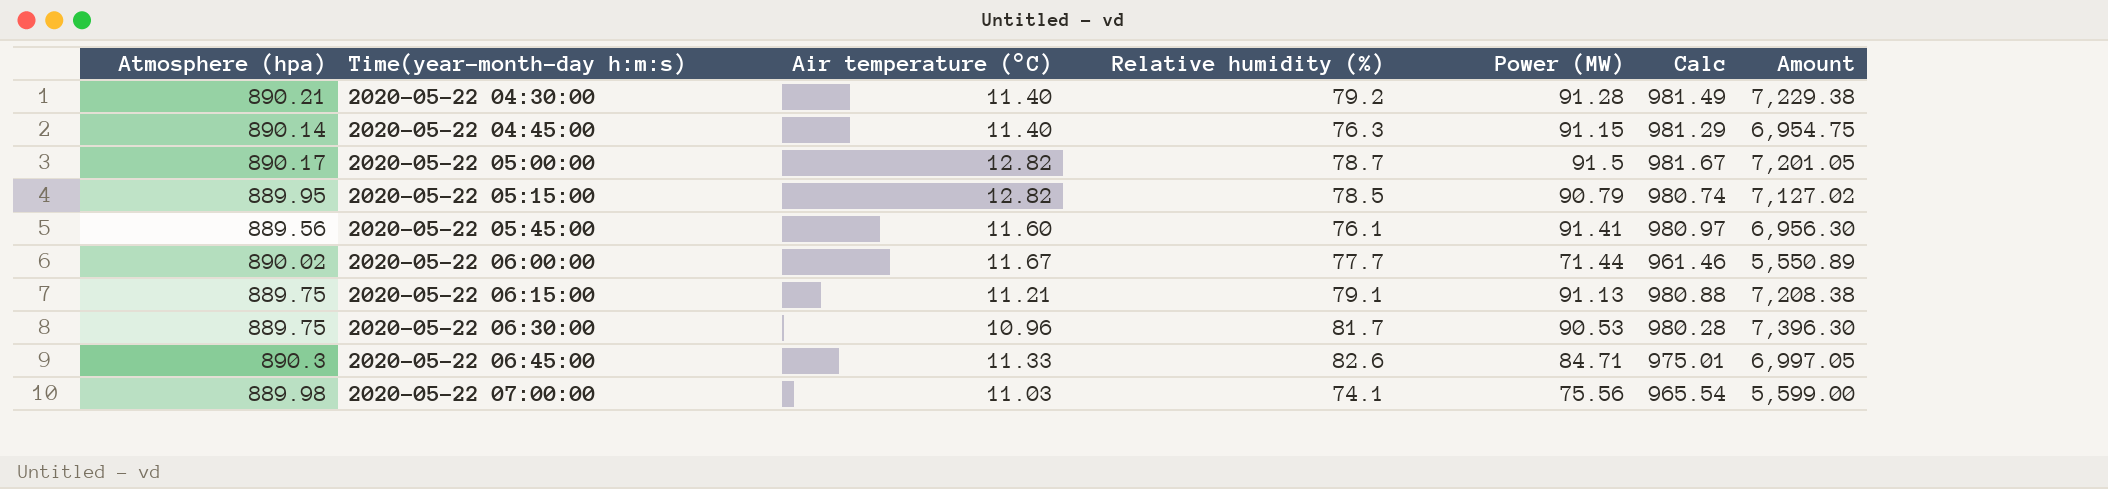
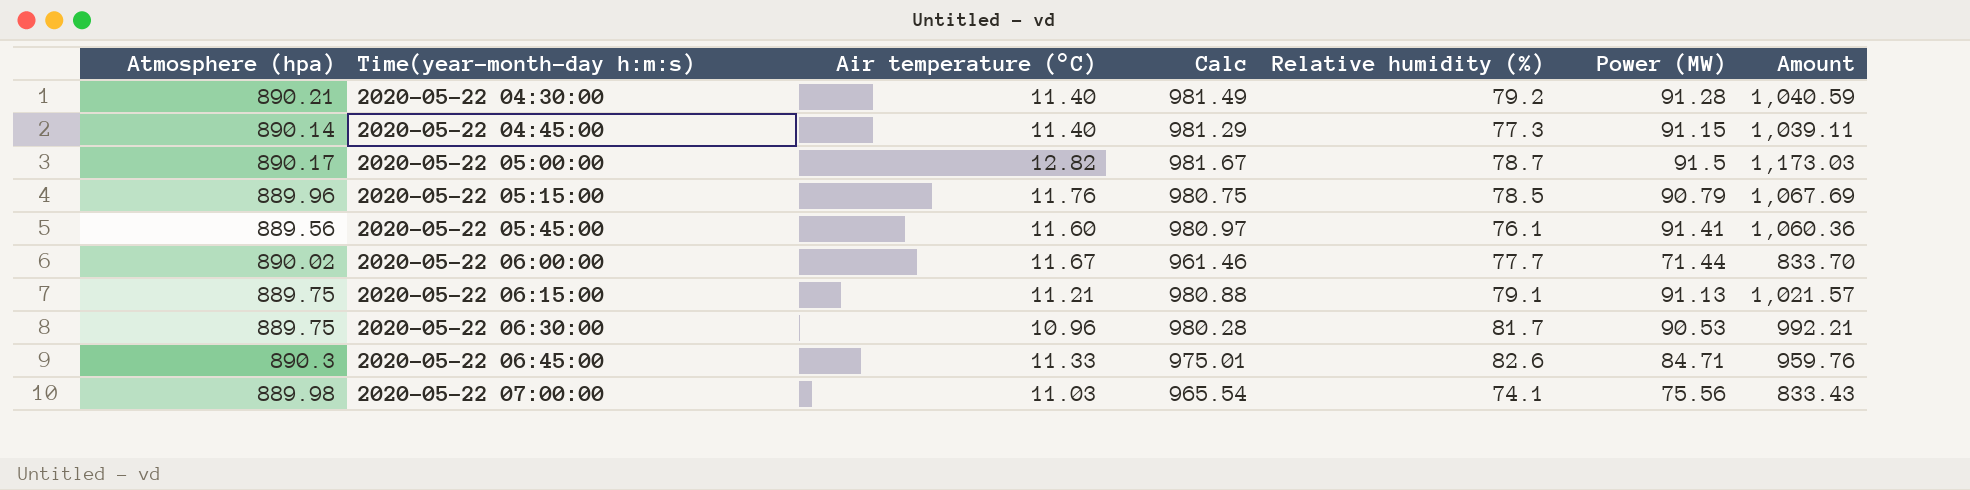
column Calc | position: 6 -> 4
column Amount | formula: [Relative humidity (%)] * [Power (MW)] -> [Air temperature (°C)] * [Power (MW)]
2020-05-22 04:45:00 | Relative humidity (%): 76.3 -> 77.3
2020-05-22 05:15:00 | Atmosphere (hpa): 889.95 -> 889.96
2020-05-22 05:15:00 | Air temperature (°C): 12.82 -> 11.76
2020-05-22 05:15:00 | Calc: 980.74 -> 980.75

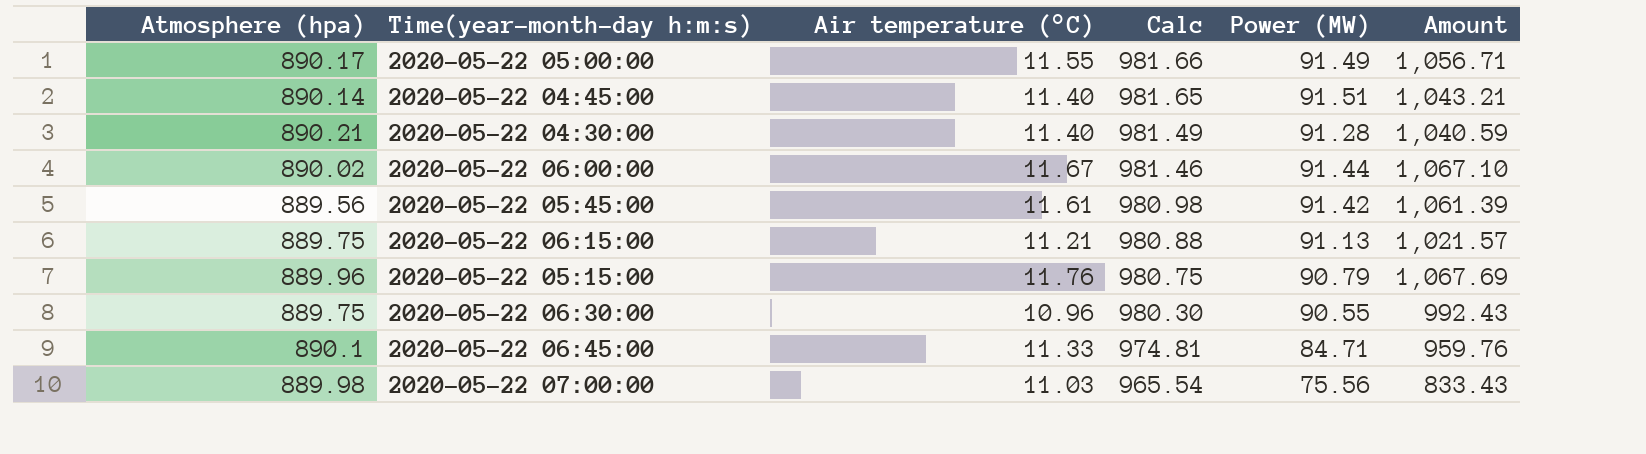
row order: Time(year-month-day h:m:s) ascending -> Calc descending
column Relative humidity (%) | position: 5 -> none
2020-05-22 05:00:00 | Air temperature (°C): 12.82 -> 11.55
2020-05-22 05:00:00 | Calc: 981.67 -> 981.66
2020-05-22 05:00:00 | Power (MW): 91.5 -> 91.49
2020-05-22 05:00:00 | Amount: 1,173.03 -> 1,056.71
2020-05-22 04:45:00 | Calc: 981.29 -> 981.65
2020-05-22 04:45:00 | Power (MW): 91.15 -> 91.51
2020-05-22 04:45:00 | Amount: 1,039.11 -> 1,043.21
2020-05-22 06:00:00 | Calc: 961.46 -> 981.46
2020-05-22 06:00:00 | Power (MW): 71.44 -> 91.44
2020-05-22 06:00:00 | Amount: 833.70 -> 1,067.10
2020-05-22 05:45:00 | Air temperature (°C): 11.60 -> 11.61
2020-05-22 05:45:00 | Calc: 980.97 -> 980.98
2020-05-22 05:45:00 | Power (MW): 91.41 -> 91.42
2020-05-22 05:45:00 | Amount: 1,060.36 -> 1,061.39
2020-05-22 06:30:00 | Calc: 980.28 -> 980.30
2020-05-22 06:30:00 | Power (MW): 90.53 -> 90.55
2020-05-22 06:30:00 | Amount: 992.21 -> 992.43
2020-05-22 06:45:00 | Atmosphere (hpa): 890.3 -> 890.1
2020-05-22 06:45:00 | Calc: 975.01 -> 974.81

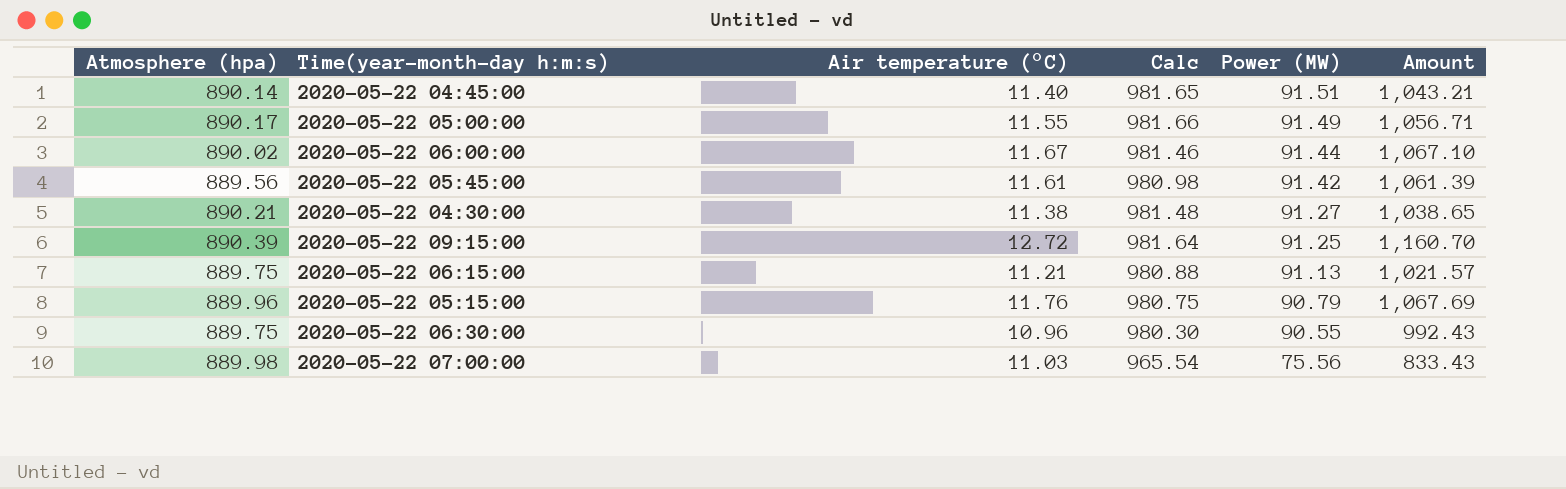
row order: Calc descending -> Power (MW) descending
row 2020-05-22 06:45:00: 890.1 | 11.33 | 974.81 | 84.71 | 959.76 -> none
2020-05-22 04:30:00 | Air temperature (°C): 11.40 -> 11.38
2020-05-22 04:30:00 | Calc: 981.49 -> 981.48
2020-05-22 04:30:00 | Power (MW): 91.28 -> 91.27
2020-05-22 04:30:00 | Amount: 1,040.59 -> 1,038.65
row 2020-05-22 09:15:00: none -> 890.39 | 12.72 | 981.64 | 91.25 | 1,160.70

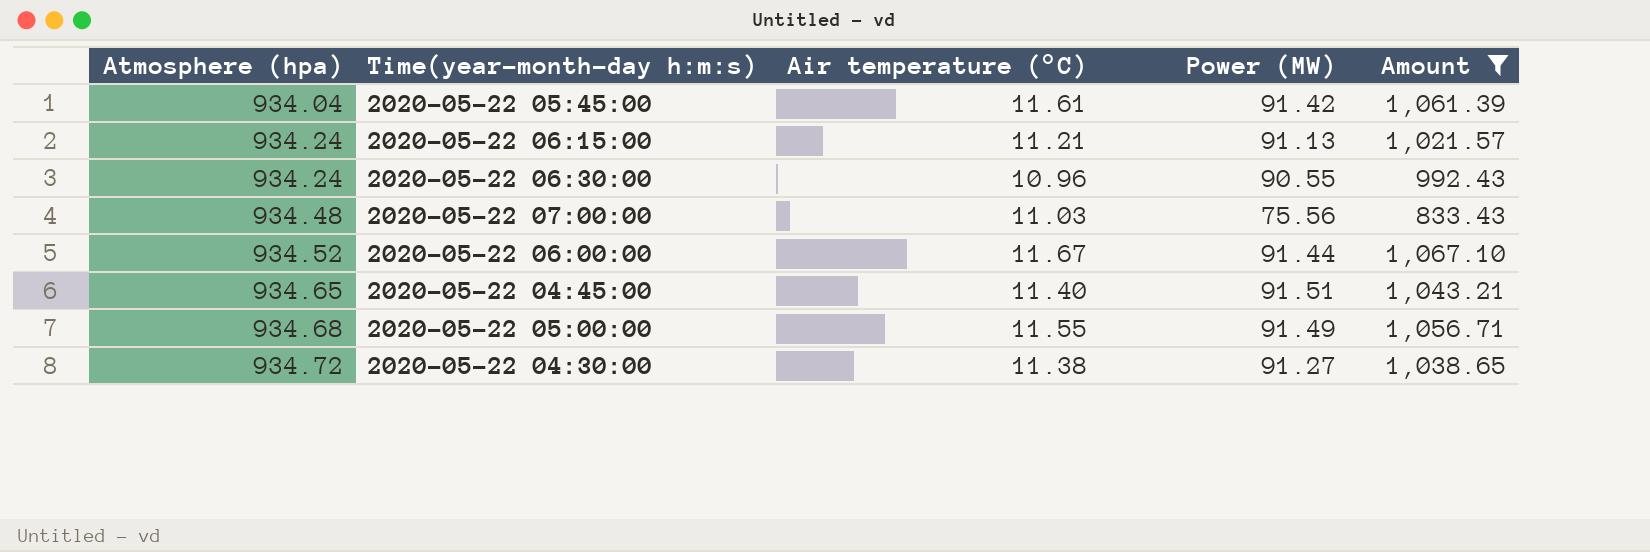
filter: none -> Amount <= 1,067.10
row order: Power (MW) descending -> Atmosphere (hpa) ascending
column Calc | formula: [Atmosphere (hpa)] + [Power (MW)] -> none
2020-05-22 05:45:00 | Atmosphere (hpa): 889.56 -> 934.04
2020-05-22 06:15:00 | Atmosphere (hpa): 889.75 -> 934.24
2020-05-22 06:30:00 | Atmosphere (hpa): 889.75 -> 934.24
2020-05-22 07:00:00 | Atmosphere (hpa): 889.98 -> 934.48
2020-05-22 06:00:00 | Atmosphere (hpa): 890.02 -> 934.52
2020-05-22 04:45:00 | Atmosphere (hpa): 890.14 -> 934.65
2020-05-22 05:00:00 | Atmosphere (hpa): 890.17 -> 934.68
2020-05-22 04:30:00 | Atmosphere (hpa): 890.21 -> 934.72

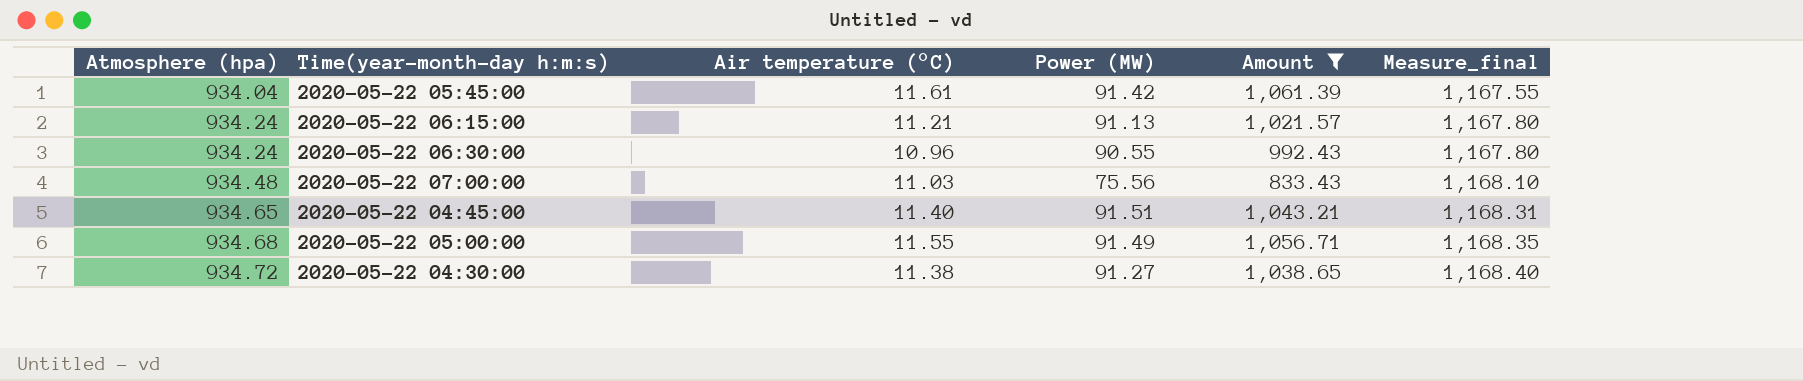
column Measure_final | formula: none -> [Atmosphere (hpa)] * 1.25
row 2020-05-22 06:00:00: 934.52 | 11.67 | 91.44 | 1,067.10 -> none

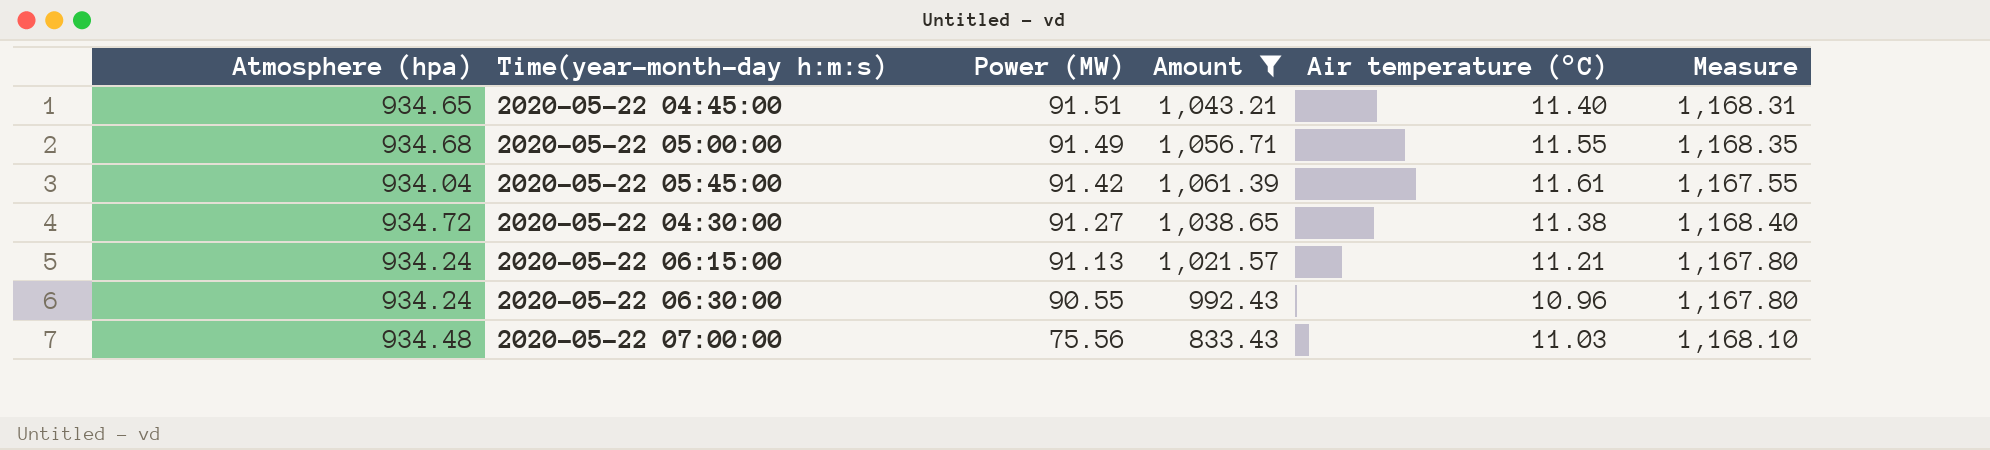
row order: Atmosphere (hpa) ascending -> Power (MW) descending
column Air temperature (°C) | position: 3 -> 5
column name: Measure_final -> Measure

